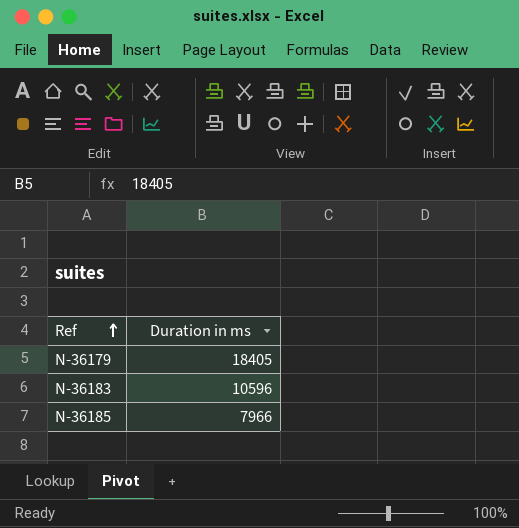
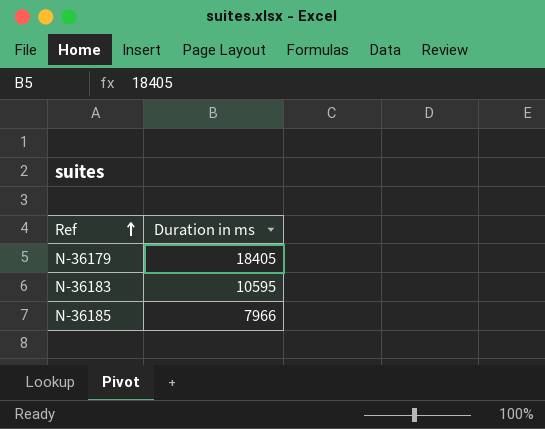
N-36183 | Duration in ms: 10596 -> 10595

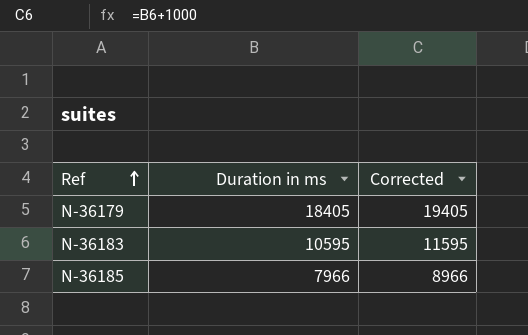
column Corrected | formula: none -> [Duration in ms] + 1000

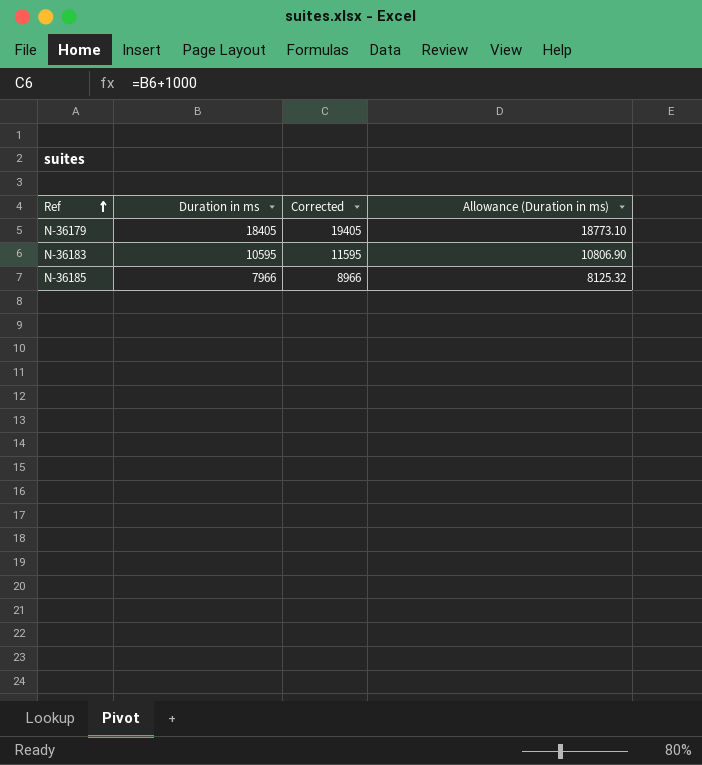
column Allowance (Duration in ms) | formula: none -> [Duration in ms] * 1.02

